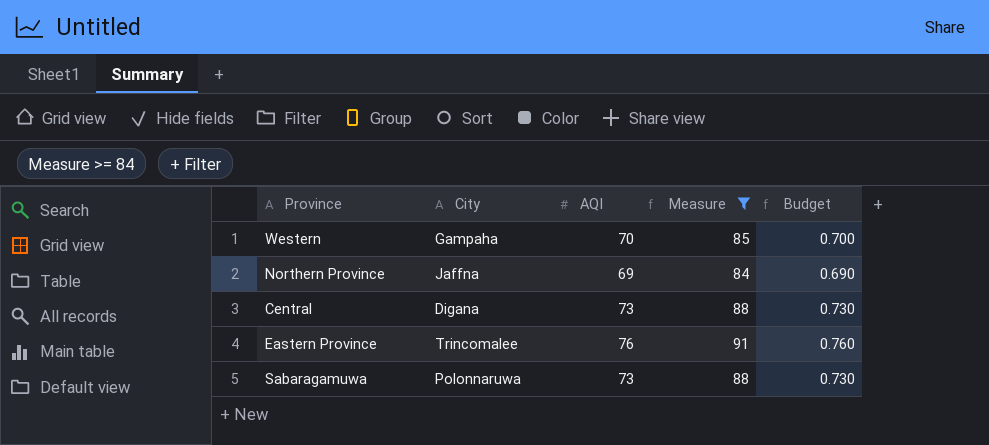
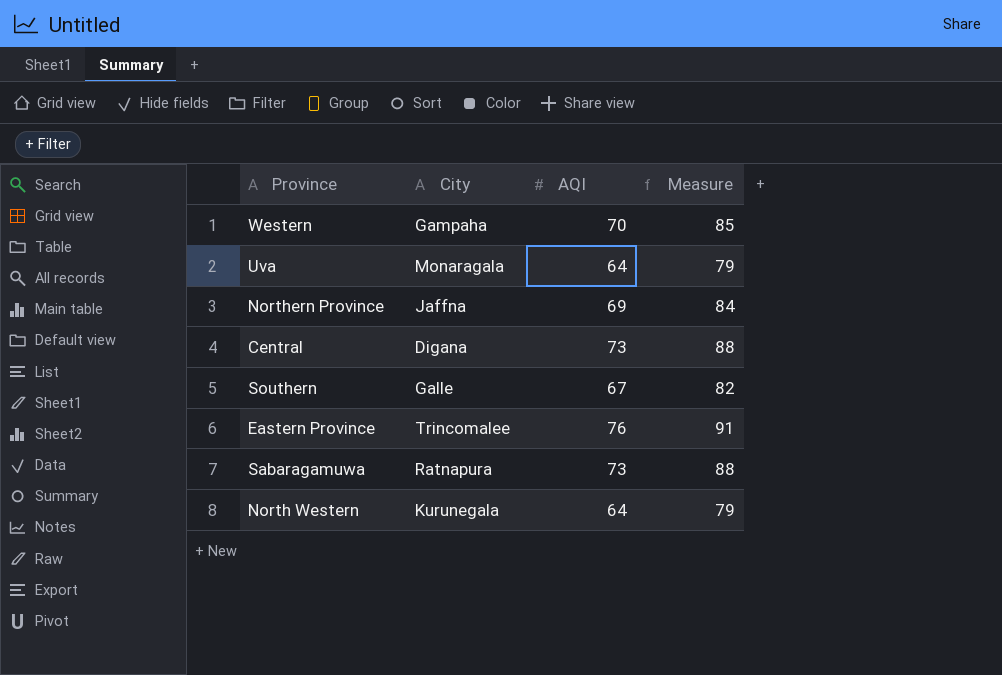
filter: Measure >= 84 -> none
column Budget | formula: [AQI] * 0.01 -> none
Sabaragamuwa | City: Polonnaruwa -> Ratnapura

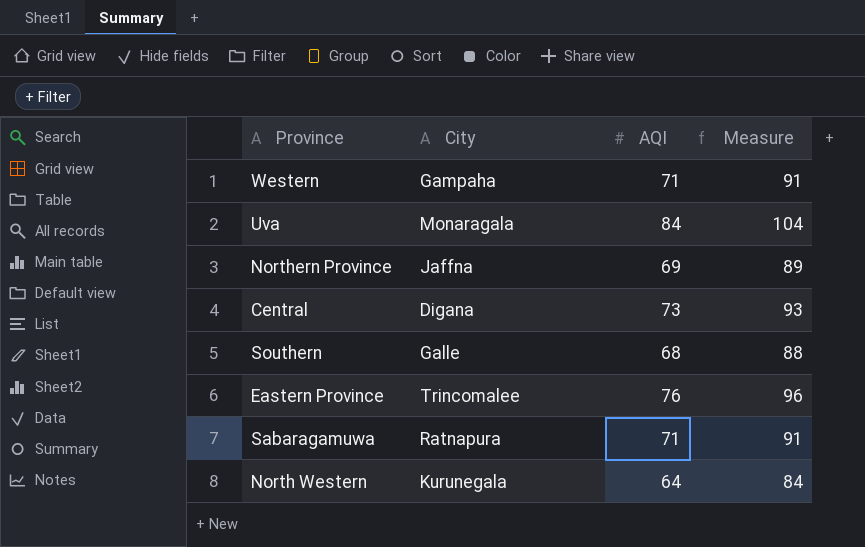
column Measure | formula: [AQI] + 15 -> [AQI] + 20
Western | AQI: 70 -> 71
Uva | AQI: 64 -> 84
Southern | AQI: 67 -> 68
Sabaragamuwa | AQI: 73 -> 71

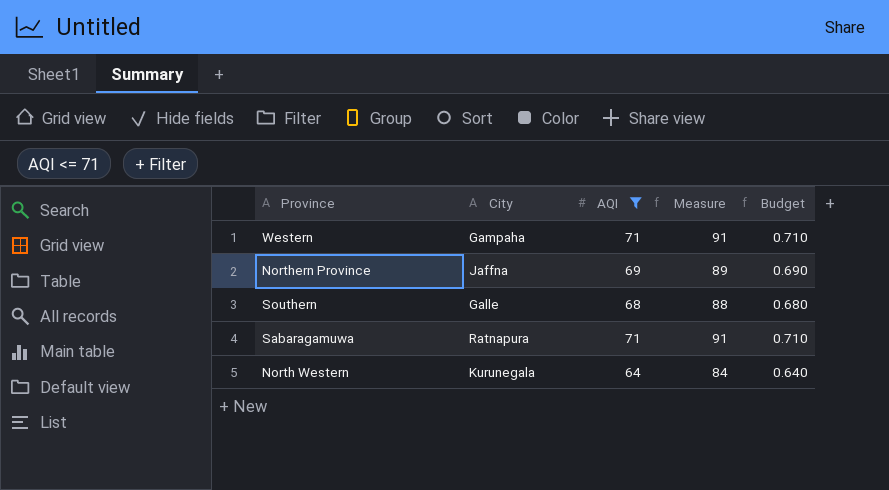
filter: none -> AQI <= 71
column Budget | formula: none -> [AQI] * 0.01

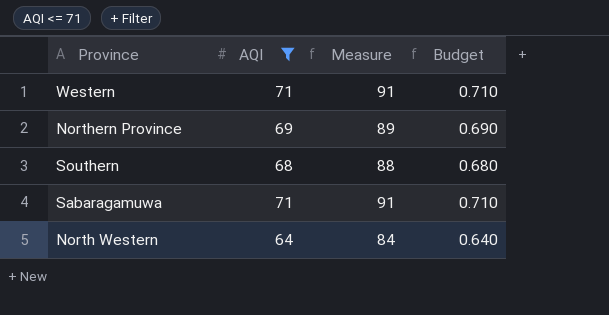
column City | position: 2 -> none

